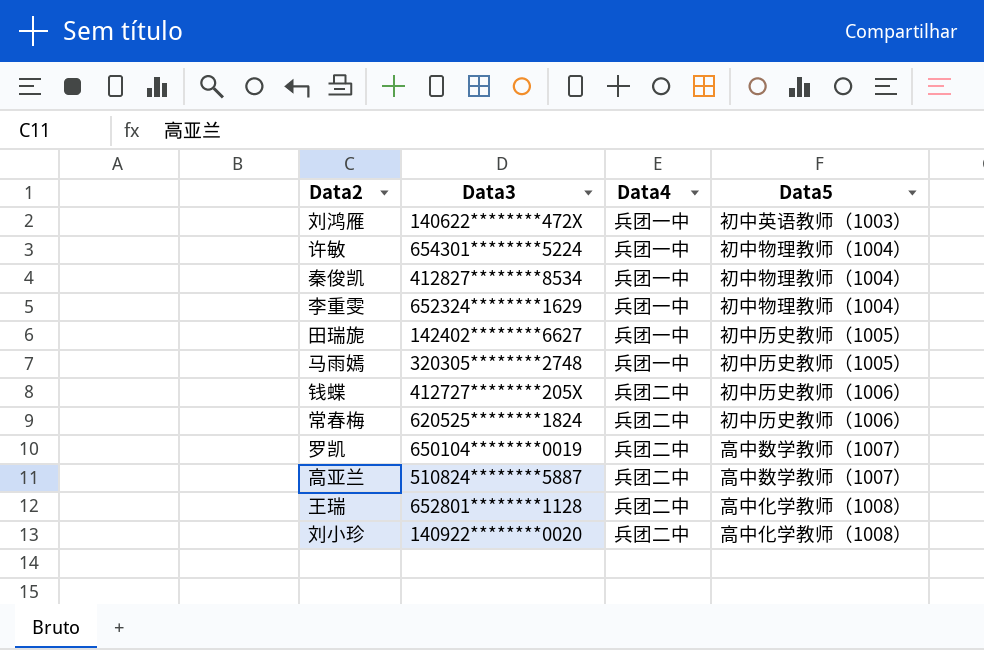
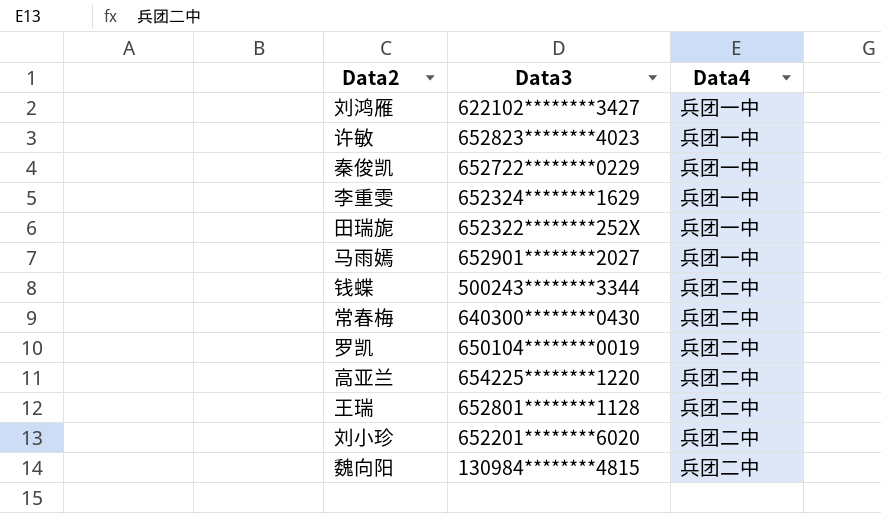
column Data5 | position: 4 -> none
刘鸿雁 | Data3: 140622********472X -> 622102********3427
许敏 | Data3: 654301********5224 -> 652823********4023
秦俊凯 | Data3: 412827********8534 -> 652722********0229
田瑞旎 | Data3: 142402********6627 -> 652322********252X
马雨嫣 | Data3: 320305********2748 -> 652901********2027
钱蝶 | Data3: 412727********205X -> 500243********3344
常春梅 | Data3: 620525********1824 -> 640300********0430
高亚兰 | Data3: 510824********5887 -> 654225********1220
刘小珍 | Data3: 140922********0020 -> 652201********6020
row 魏向阳: none -> 130984********4815 | 兵团二中

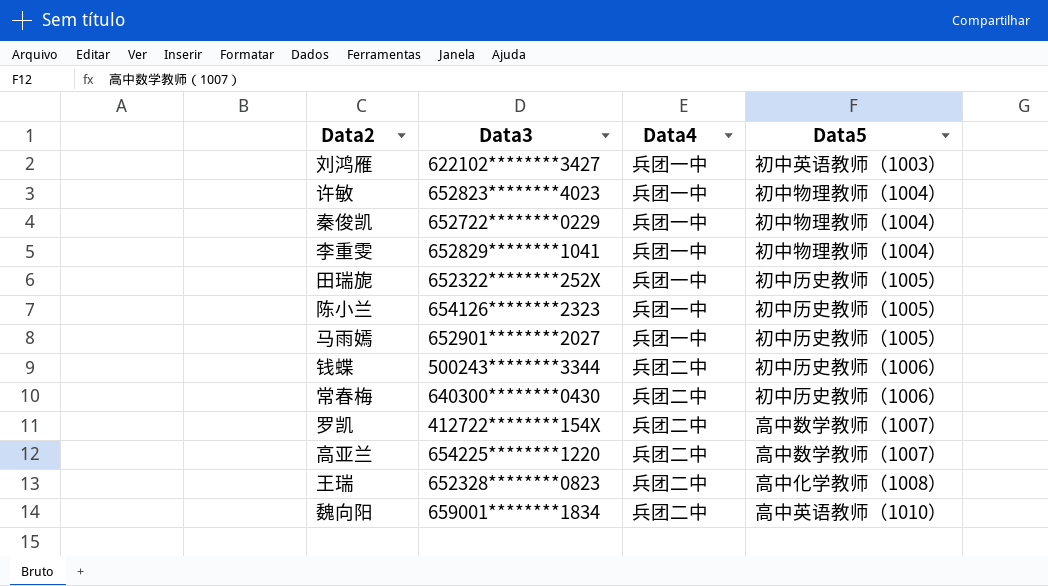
column Data5 | position: none -> 4
row 刘小珍: 652201********6020 | 兵团二中 -> none
李重雯 | Data3: 652324********1629 -> 652829********1041
row 陈小兰: none -> 654126********2323 | 兵团一中 | 初中历史教师（1005）
罗凯 | Data3: 650104********0019 -> 412722********154X
王瑞 | Data3: 652801********1128 -> 652328********0823
魏向阳 | Data3: 130984********4815 -> 659001********1834

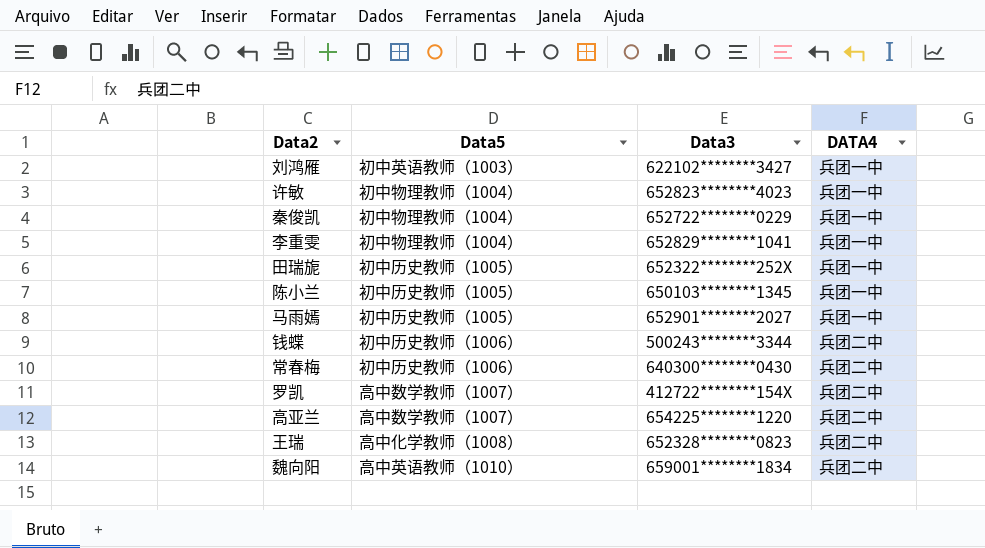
column Data5 | position: 4 -> 2
column name: Data4 -> DATA4
陈小兰 | Data3: 654126********2323 -> 650103********1345

